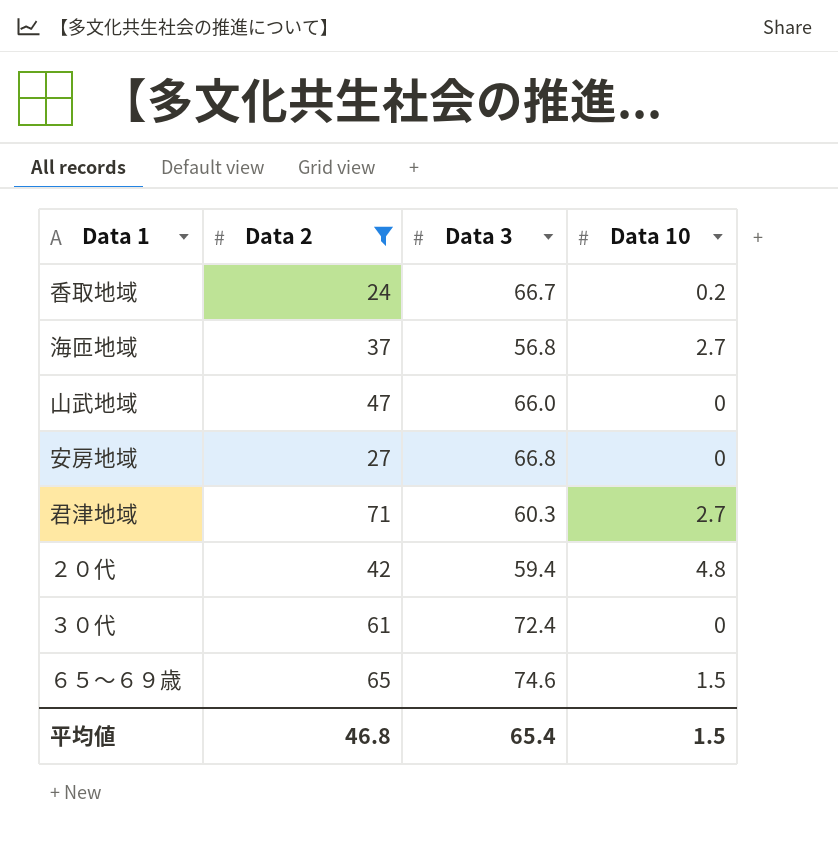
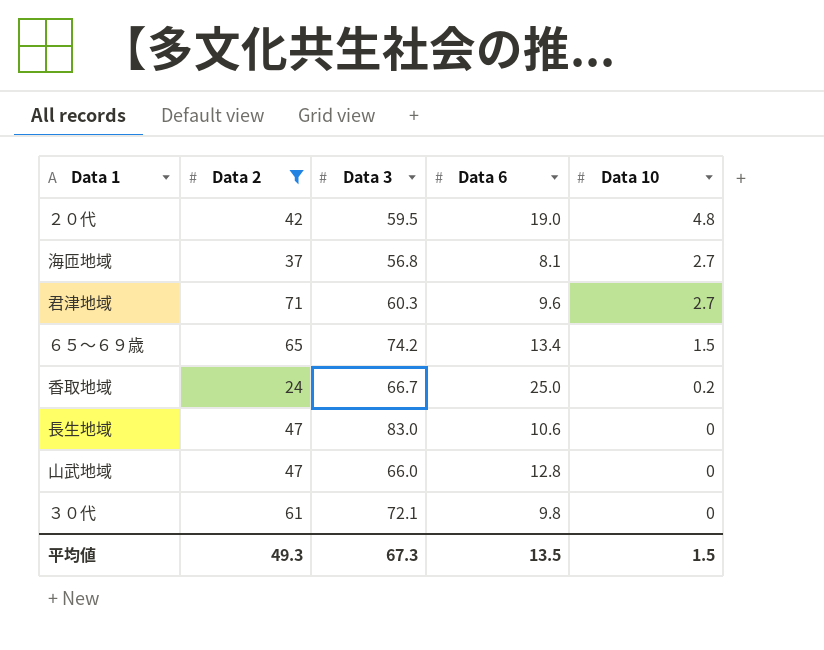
row order: none -> Data 10 descending
column Data 6 | position: none -> 4
row 安房地域: 27 | 66.8 | 0 -> none
２０代 | Data 3: 59.4 -> 59.5
６５～６９歳 | Data 3: 74.6 -> 74.2
row 長生地域: none -> 47 | 83.0 | 10.6 | 0
３０代 | Data 3: 72.4 -> 72.1
平均値 | Data 2: 46.8 -> 49.3
平均値 | Data 3: 65.4 -> 67.3

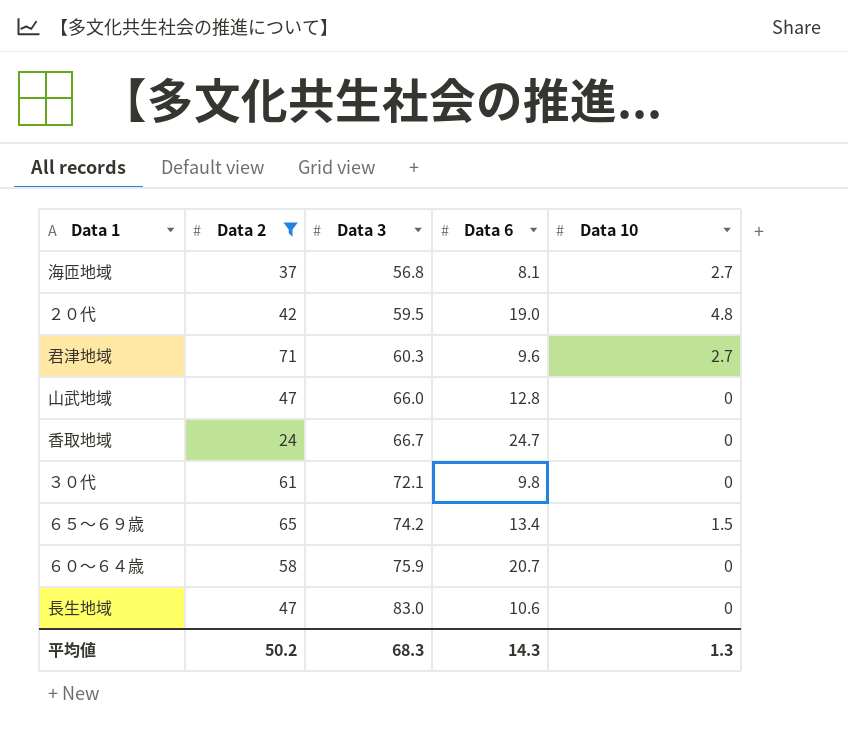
row order: Data 10 descending -> Data 3 ascending
香取地域 | Data 6: 25.0 -> 24.7
香取地域 | Data 10: 0.2 -> 0
row ６０～６４歳: none -> 58 | 75.9 | 20.7 | 0
平均値 | Data 2: 49.3 -> 50.2
平均値 | Data 3: 67.3 -> 68.3
平均値 | Data 6: 13.5 -> 14.3
平均値 | Data 10: 1.5 -> 1.3

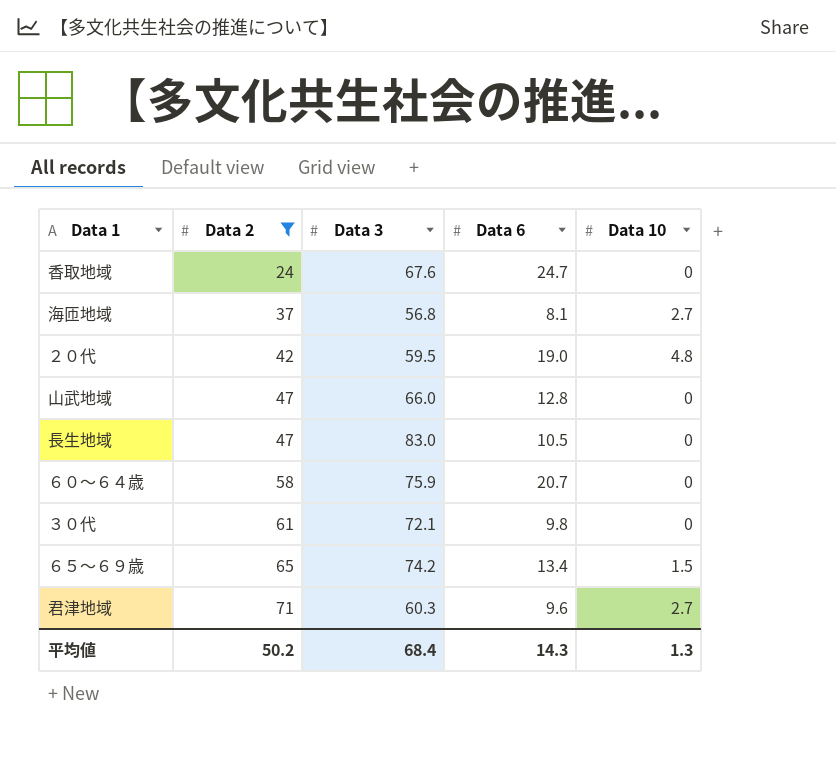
row order: Data 3 ascending -> Data 2 ascending
香取地域 | Data 3: 66.7 -> 67.6
長生地域 | Data 6: 10.6 -> 10.5
平均値 | Data 3: 68.3 -> 68.4

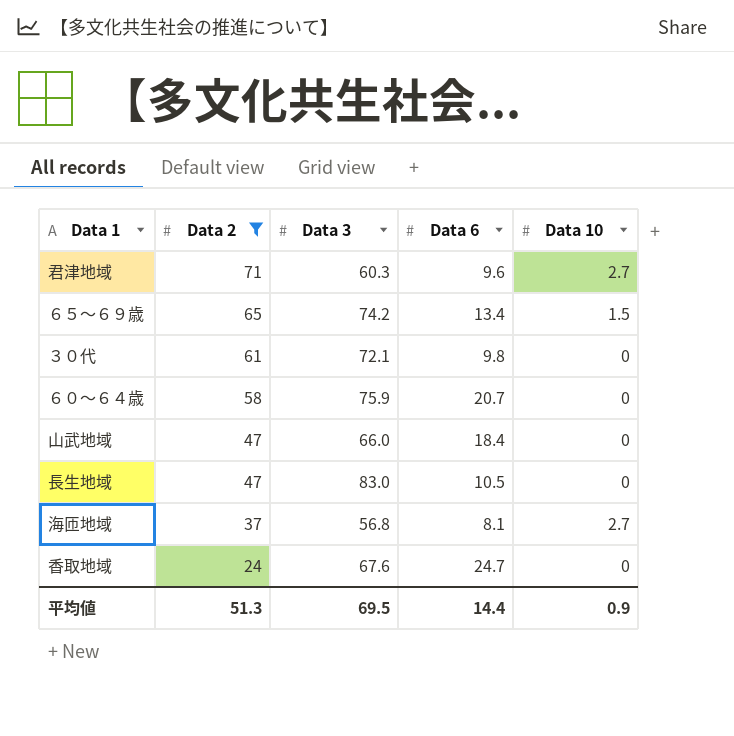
row order: Data 2 ascending -> Data 2 descending
row ２０代: 42 | 59.5 | 19.0 | 4.8 -> none
山武地域 | Data 6: 12.8 -> 18.4
平均値 | Data 2: 50.2 -> 51.3
平均値 | Data 3: 68.4 -> 69.5
平均値 | Data 6: 14.3 -> 14.4
平均値 | Data 10: 1.3 -> 0.9

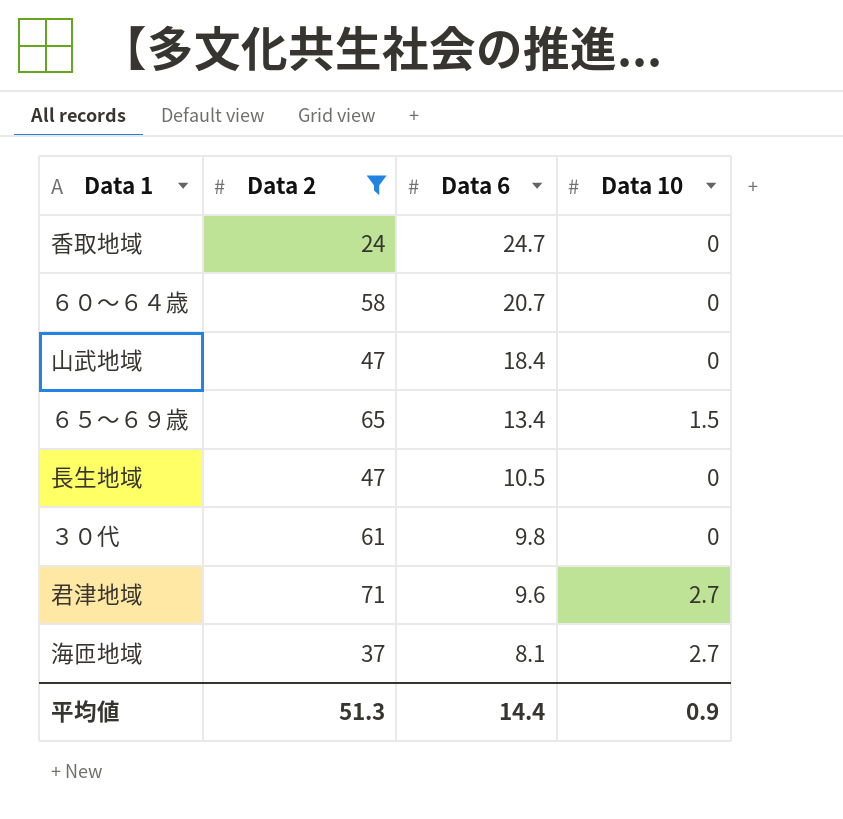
row order: Data 2 descending -> Data 6 descending
column Data 3 | position: 3 -> none

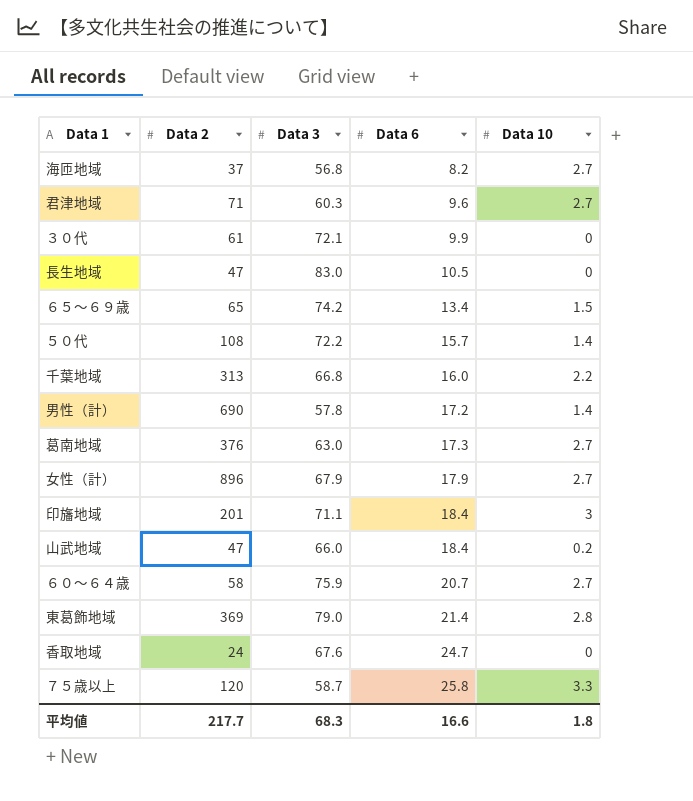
filter: Data 2 <= 71 -> none
row order: Data 6 descending -> Data 6 ascending
column Data 3 | position: none -> 3
海匝地域 | Data 6: 8.1 -> 8.2
３０代 | Data 6: 9.8 -> 9.9
山武地域 | Data 10: 0 -> 0.2
６０～６４歳 | Data 10: 0 -> 2.7
平均値 | Data 2: 51.3 -> 217.7
平均値 | Data 6: 14.4 -> 16.6
平均値 | Data 10: 0.9 -> 1.8

